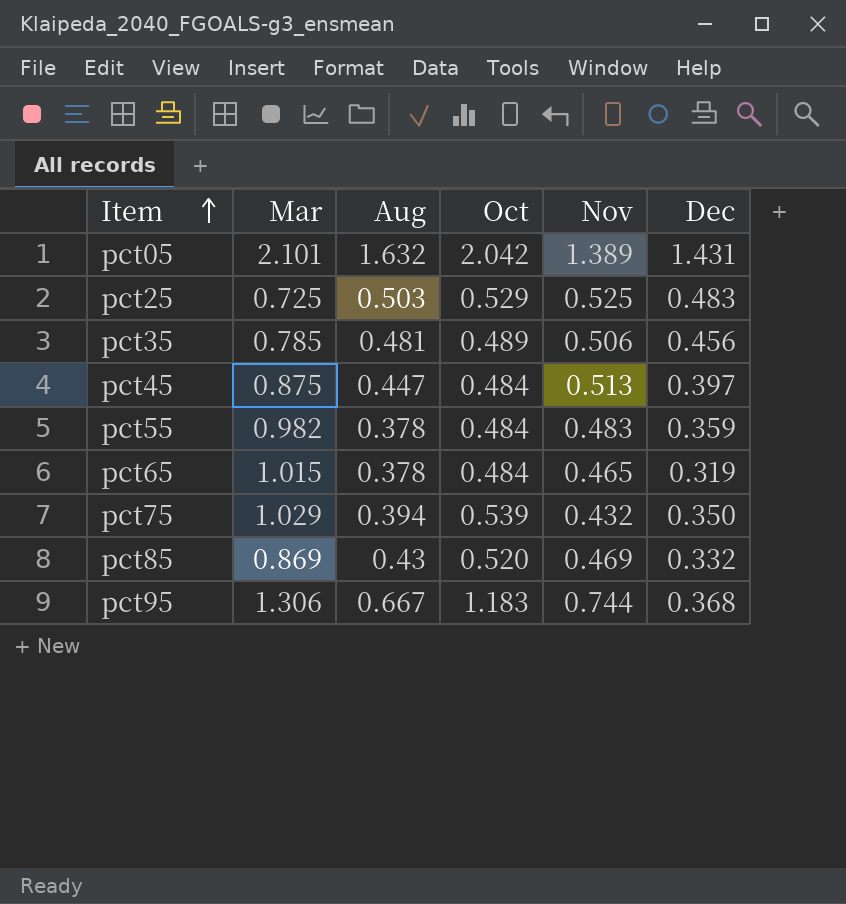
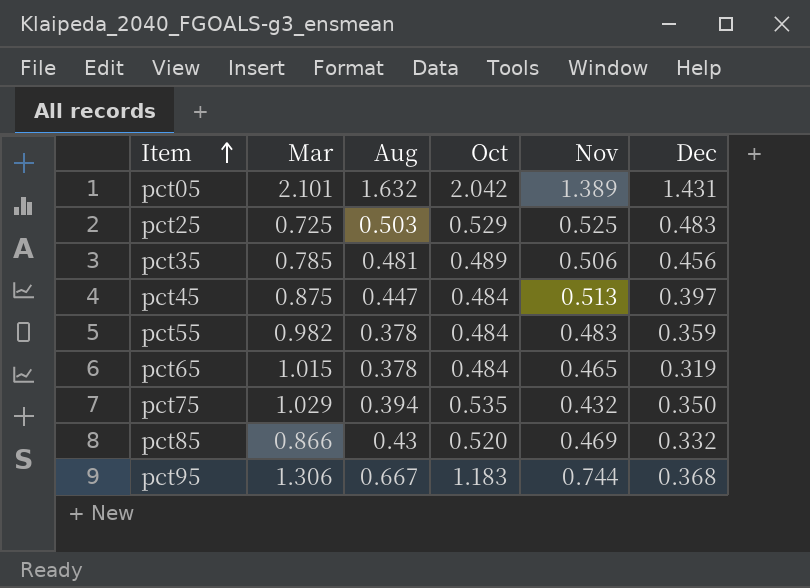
pct75 | Oct: 0.539 -> 0.535
pct85 | Mar: 0.869 -> 0.866

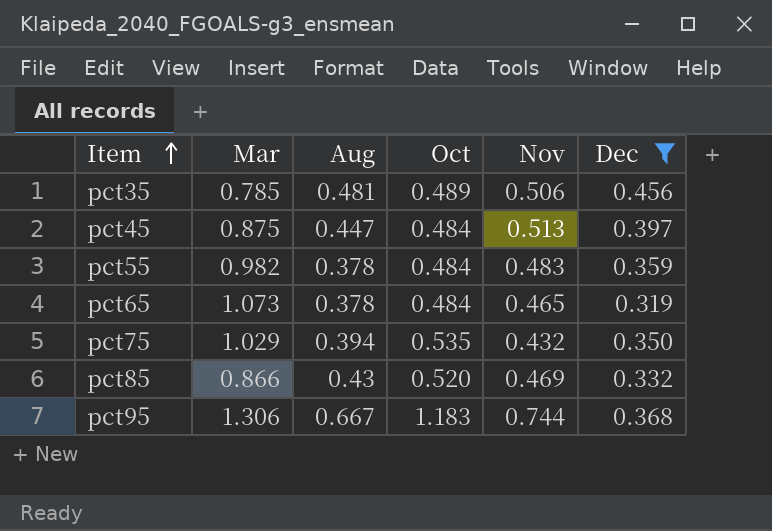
filter: none -> Dec <= 0.456
pct65 | Mar: 1.015 -> 1.073

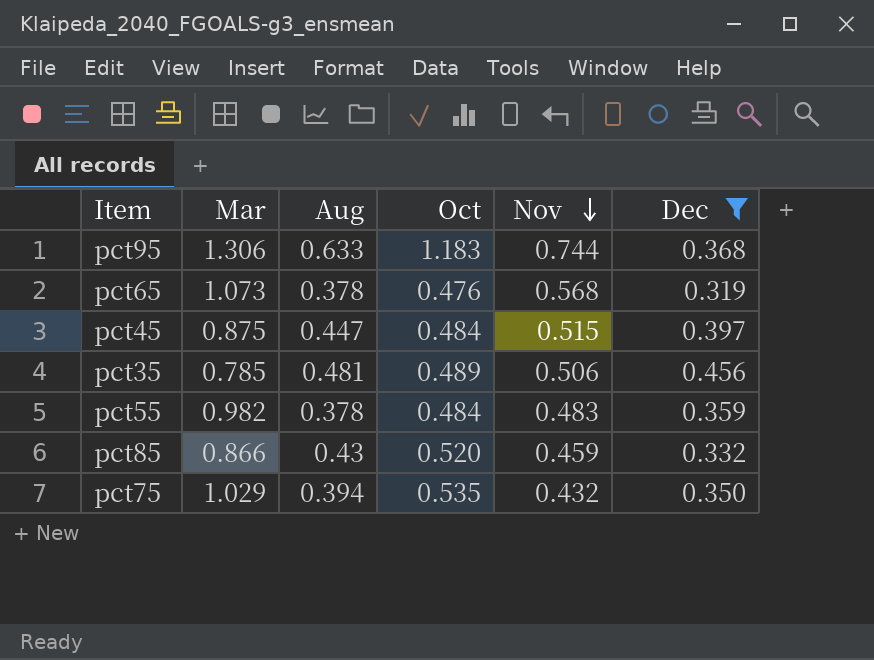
row order: Item ascending -> Nov descending
pct95 | Aug: 0.667 -> 0.633
pct65 | Oct: 0.484 -> 0.476
pct65 | Nov: 0.465 -> 0.568
pct45 | Nov: 0.513 -> 0.515
pct85 | Nov: 0.469 -> 0.459

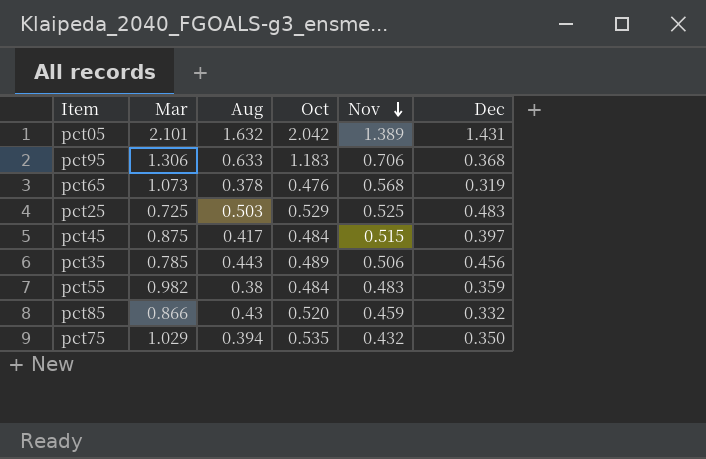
filter: Dec <= 0.456 -> none
pct95 | Nov: 0.744 -> 0.706
pct45 | Aug: 0.447 -> 0.417
pct35 | Aug: 0.481 -> 0.443
pct55 | Aug: 0.378 -> 0.38

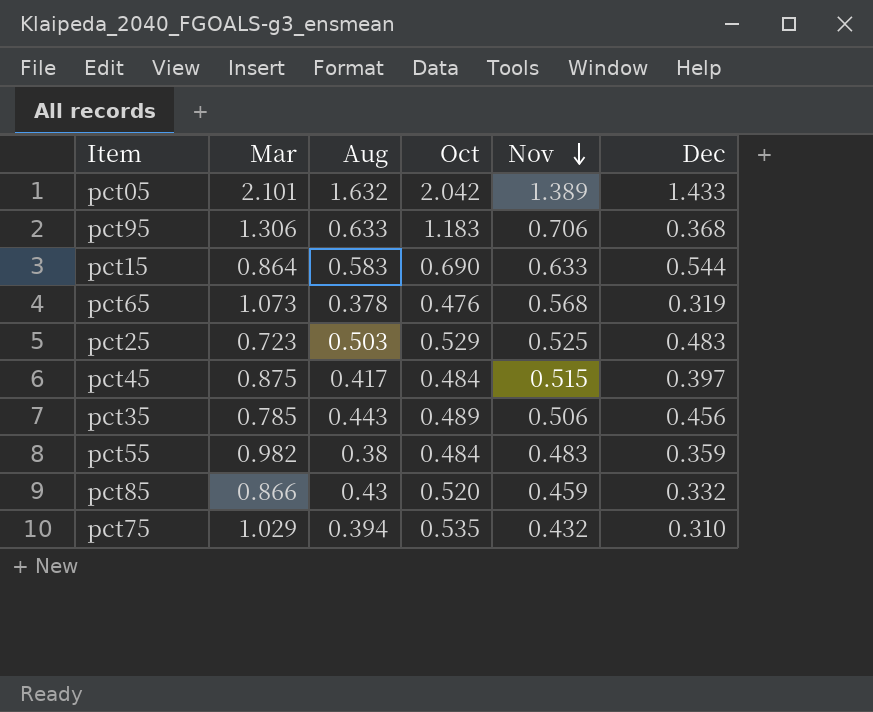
pct05 | Dec: 1.431 -> 1.433
row pct15: none -> 0.864 | 0.583 | 0.690 | 0.633 | 0.544
pct25 | Mar: 0.725 -> 0.723
pct75 | Dec: 0.350 -> 0.310

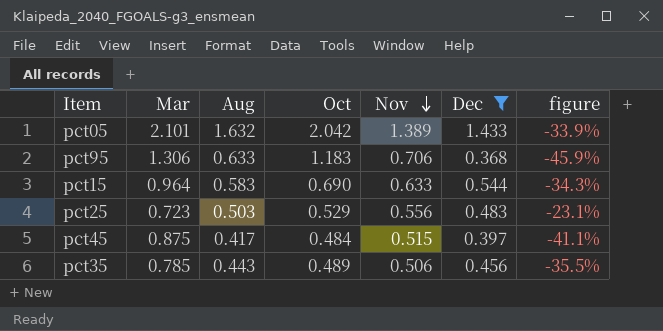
filter: none -> Dec >= 0.368
column figure | formula: none -> ([Nov] - [Mar]) / [Mar]
pct15 | Mar: 0.864 -> 0.964
pct25 | Nov: 0.525 -> 0.556

